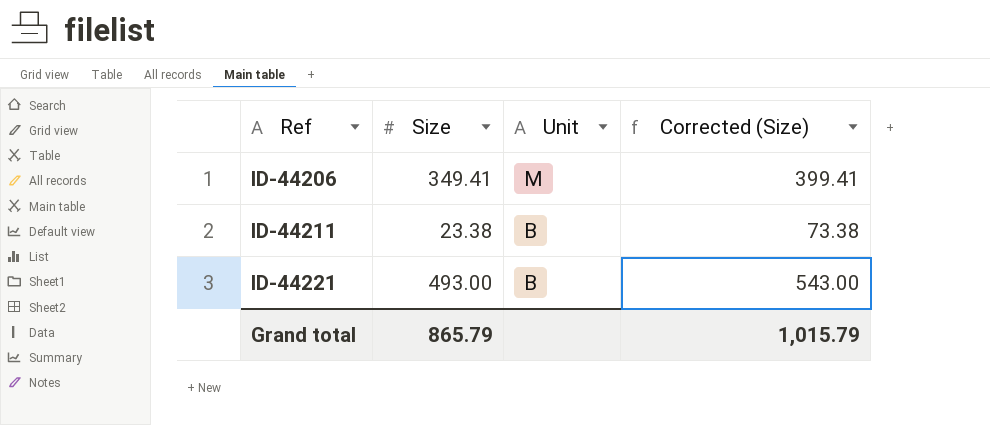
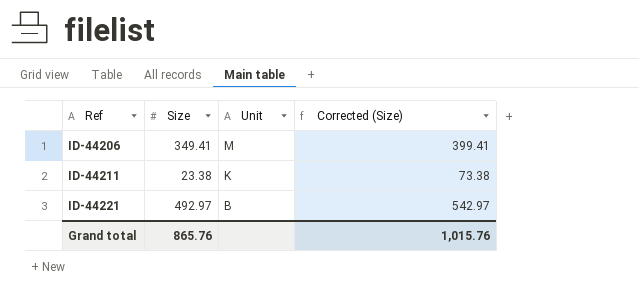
ID-44211 | Unit: B -> K
ID-44221 | Size: 493.00 -> 492.97
ID-44221 | Corrected (Size): 543.00 -> 542.97
Grand total | Size: 865.79 -> 865.76
Grand total | Corrected (Size): 1,015.79 -> 1,015.76

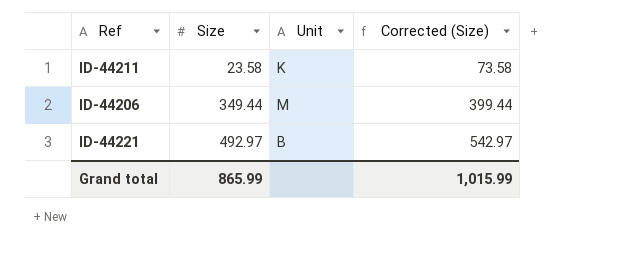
row order: Ref ascending -> Size ascending
ID-44211 | Size: 23.38 -> 23.58
ID-44211 | Corrected (Size): 73.38 -> 73.58
ID-44206 | Size: 349.41 -> 349.44
ID-44206 | Corrected (Size): 399.41 -> 399.44
Grand total | Size: 865.76 -> 865.99
Grand total | Corrected (Size): 1,015.76 -> 1,015.99

